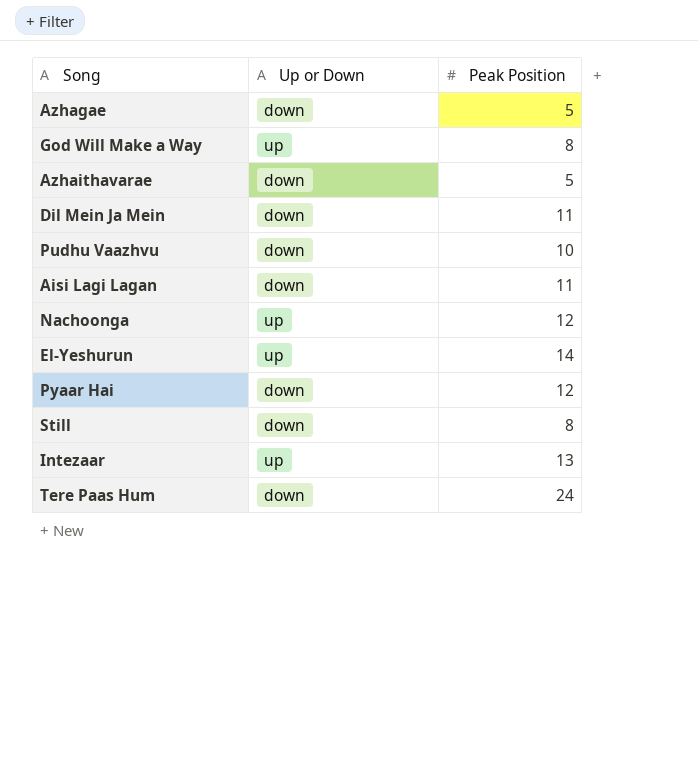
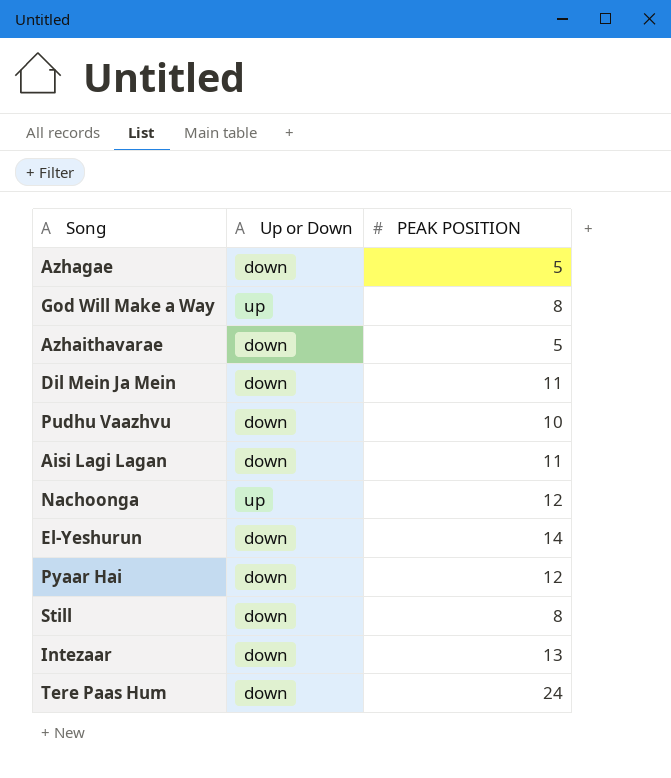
column name: Peak Position -> PEAK POSITION
El-Yeshurun | Up or Down: up -> down
Intezaar | Up or Down: up -> down

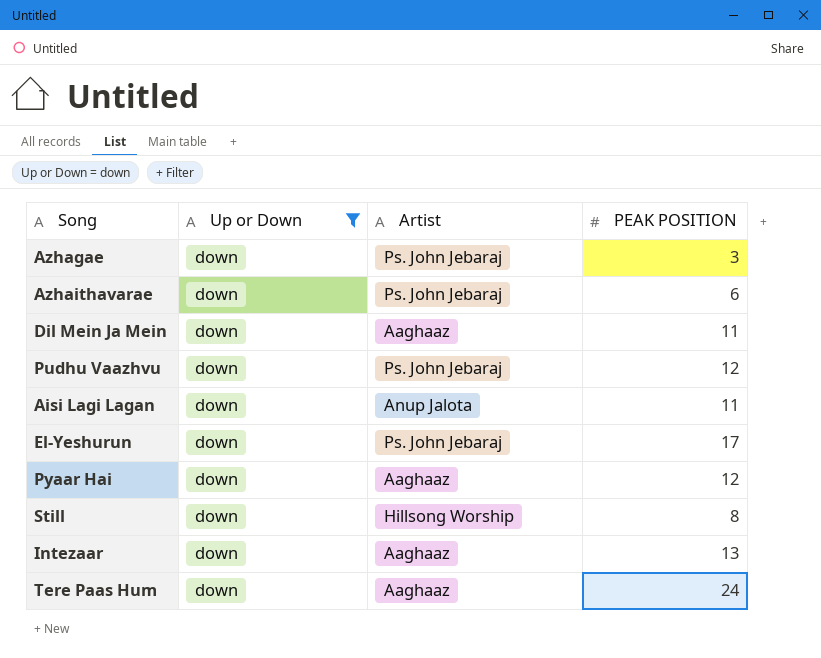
filter: none -> Up or Down = down
column Artist | position: none -> 3
Azhagae | PEAK POSITION: 5 -> 3
Azhaithavarae | PEAK POSITION: 5 -> 6
Pudhu Vaazhvu | PEAK POSITION: 10 -> 12
El-Yeshurun | PEAK POSITION: 14 -> 17

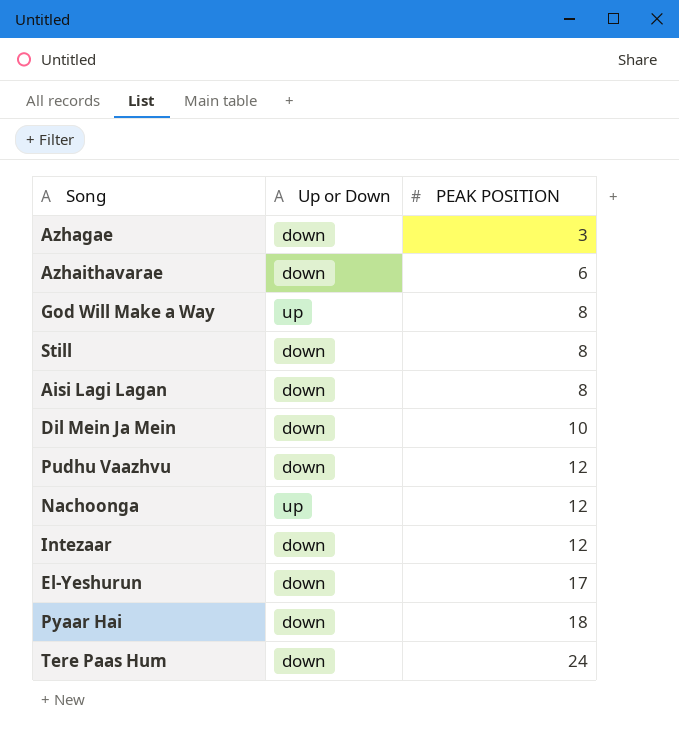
filter: Up or Down = down -> none
row order: none -> PEAK POSITION ascending
column Artist | position: 3 -> none
Aisi Lagi Lagan | PEAK POSITION: 11 -> 8
Dil Mein Ja Mein | PEAK POSITION: 11 -> 10
Intezaar | PEAK POSITION: 13 -> 12
Pyaar Hai | PEAK POSITION: 12 -> 18

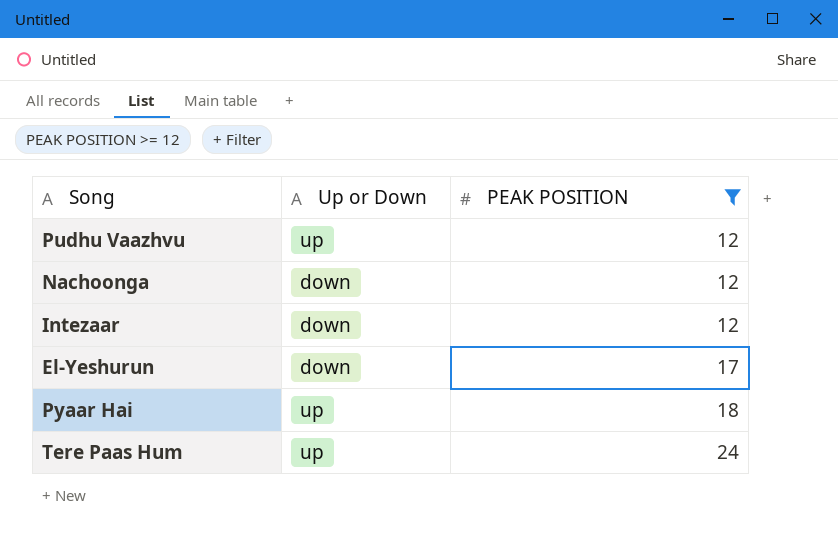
filter: none -> PEAK POSITION >= 12
Pudhu Vaazhvu | Up or Down: down -> up
Nachoonga | Up or Down: up -> down
Pyaar Hai | Up or Down: down -> up
Tere Paas Hum | Up or Down: down -> up

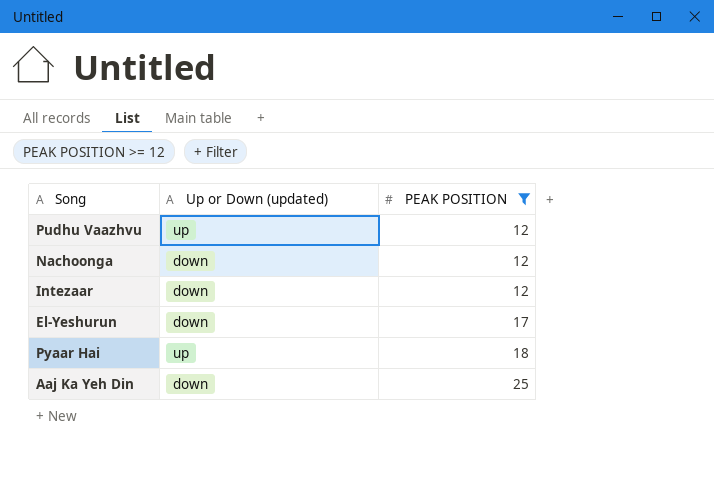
column name: Up or Down -> Up or Down (updated)
row Tere Paas Hum: up | 24 -> none
row Aaj Ka Yeh Din: none -> down | 25

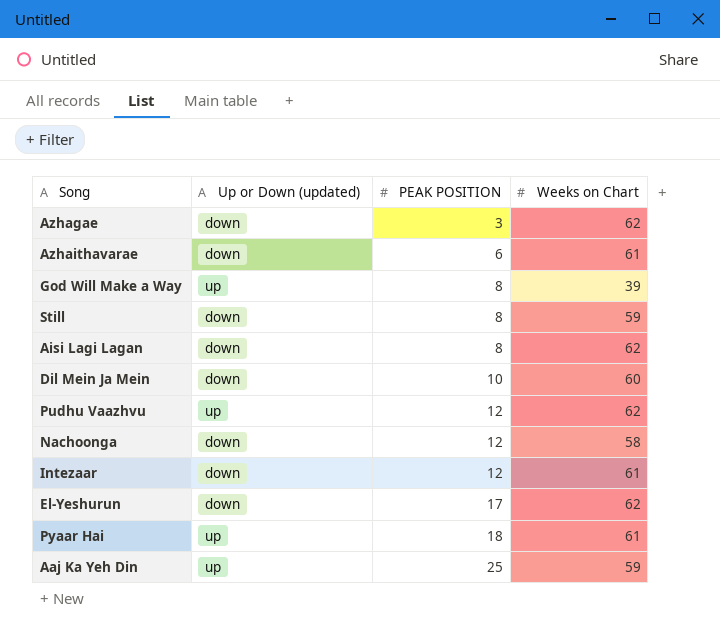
filter: PEAK POSITION >= 12 -> none
column Weeks on Chart | position: none -> 4
Aaj Ka Yeh Din | Up or Down (updated): down -> up

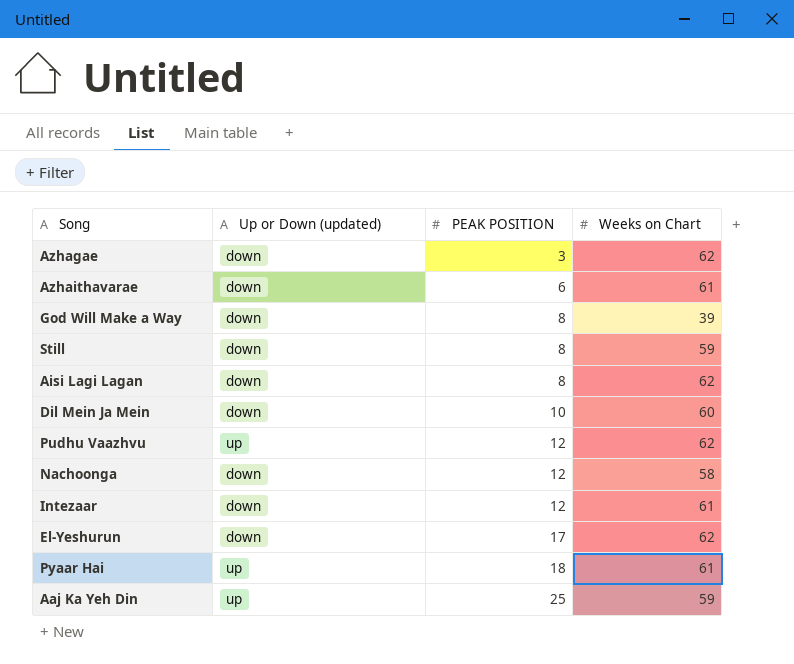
God Will Make a Way | Up or Down (updated): up -> down

